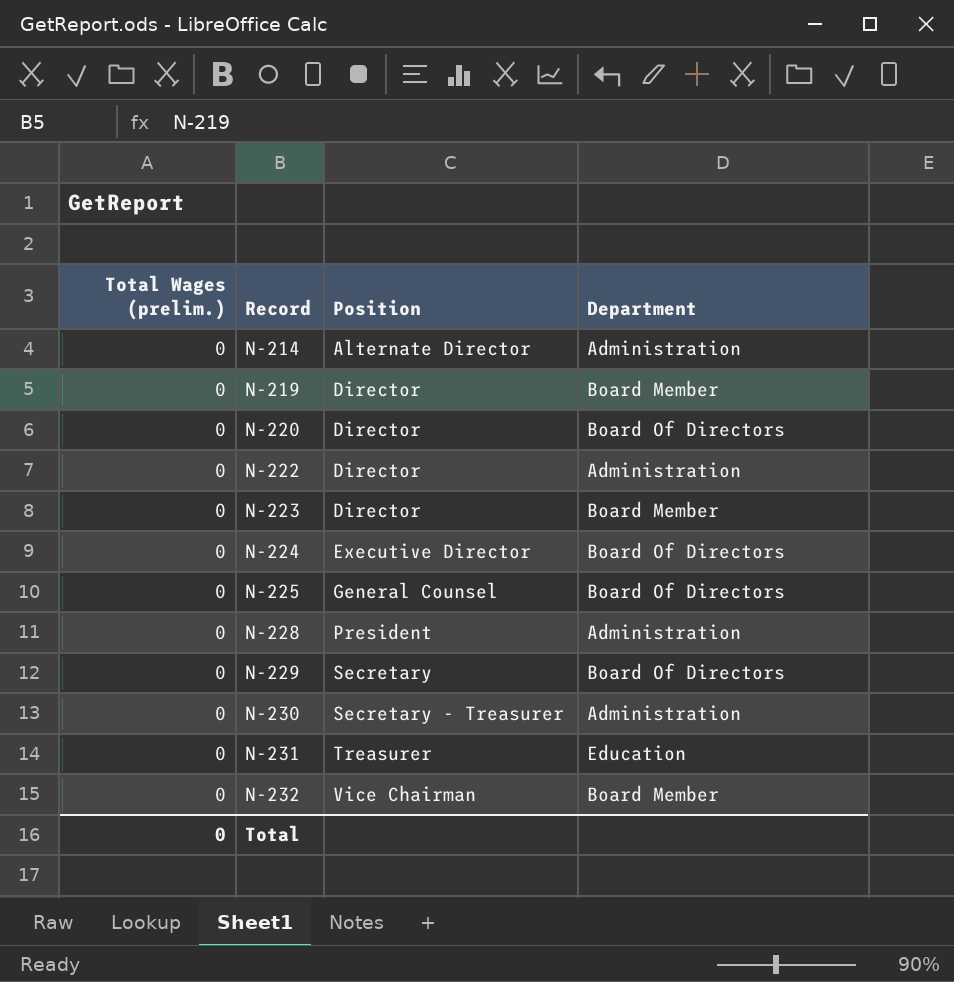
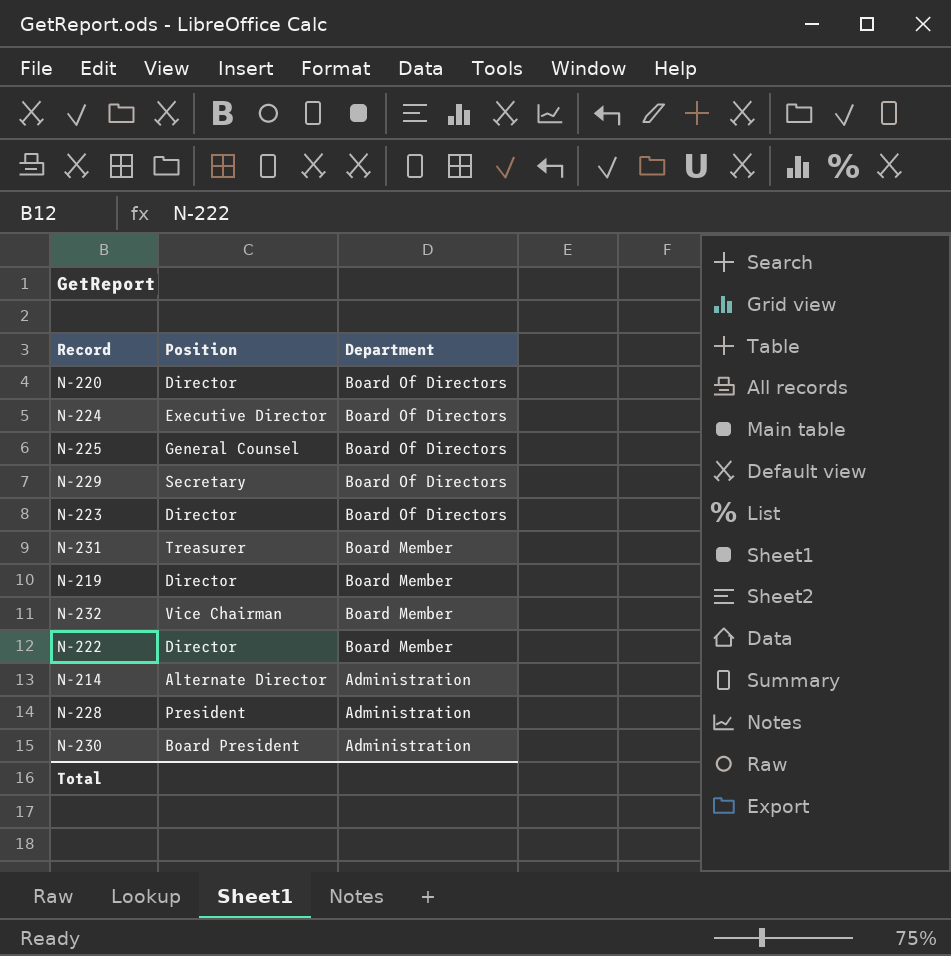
row order: Record ascending -> Department descending
column Total Wages (prelim.) | position: 1 -> none
N-223 | Department: Board Member -> Board Of Directors
N-231 | Department: Education -> Board Member
N-222 | Department: Administration -> Board Member
N-230 | Position: Secretary - Treasurer -> Board President

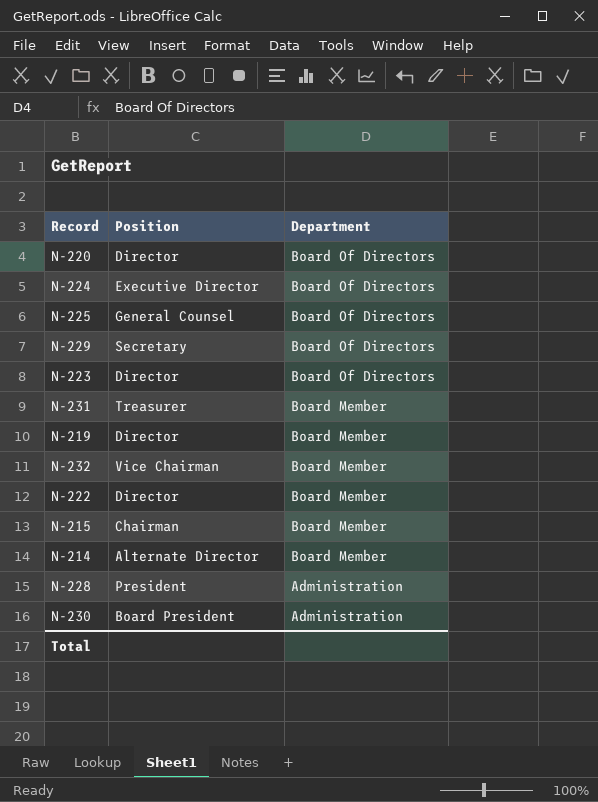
row N-215: none -> Chairman | Board Member
N-214 | Department: Administration -> Board Member

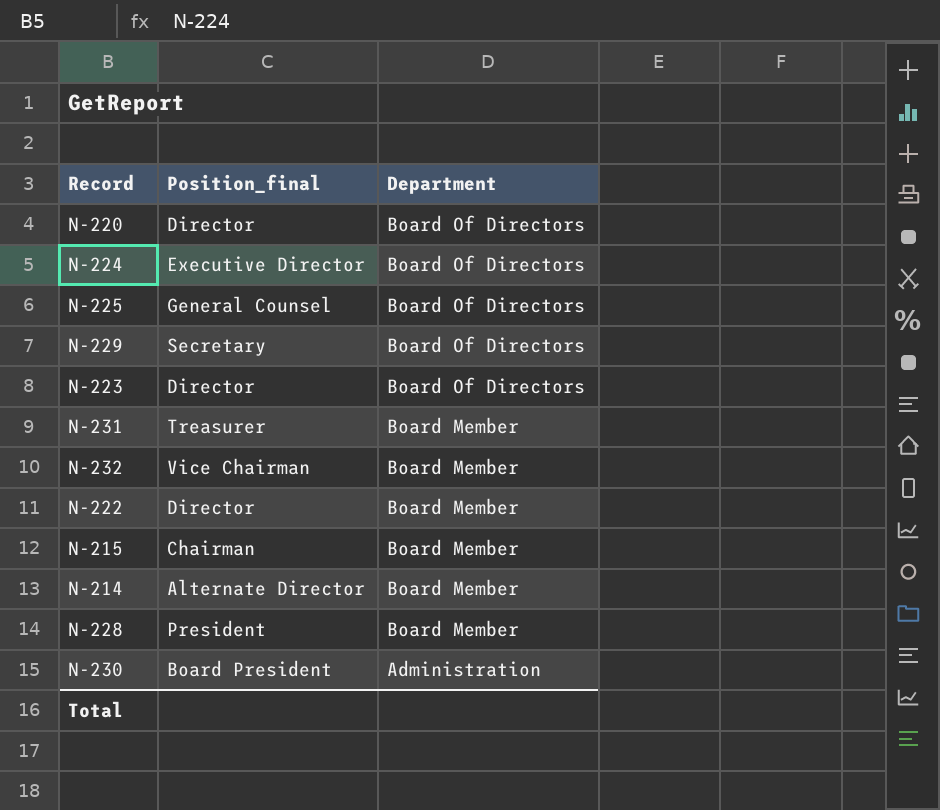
column name: Position -> Position_final
row N-219: Director | Board Member -> none
N-228 | Department: Administration -> Board Member

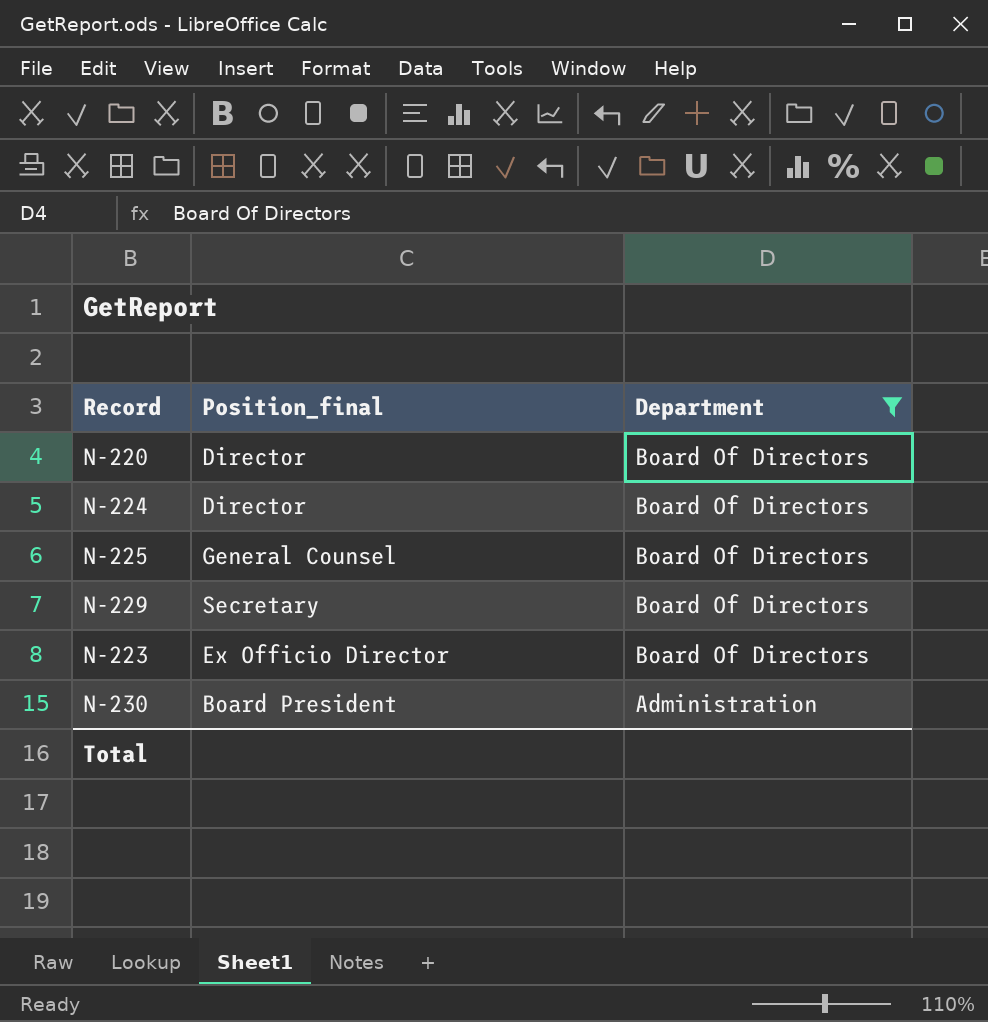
filter: none -> Department != Board Member
N-224 | Position_final: Executive Director -> Director
N-223 | Position_final: Director -> Ex Officio Director

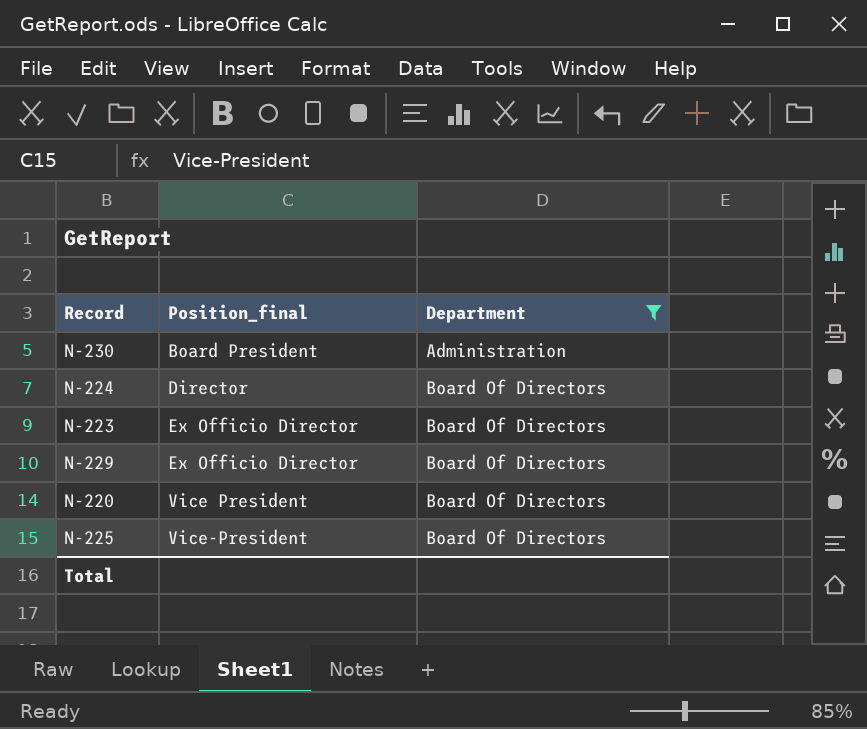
row order: Department descending -> Position_final ascending
N-229 | Position_final: Secretary -> Ex Officio Director
N-220 | Position_final: Director -> Vice President
N-225 | Position_final: General Counsel -> Vice-President

